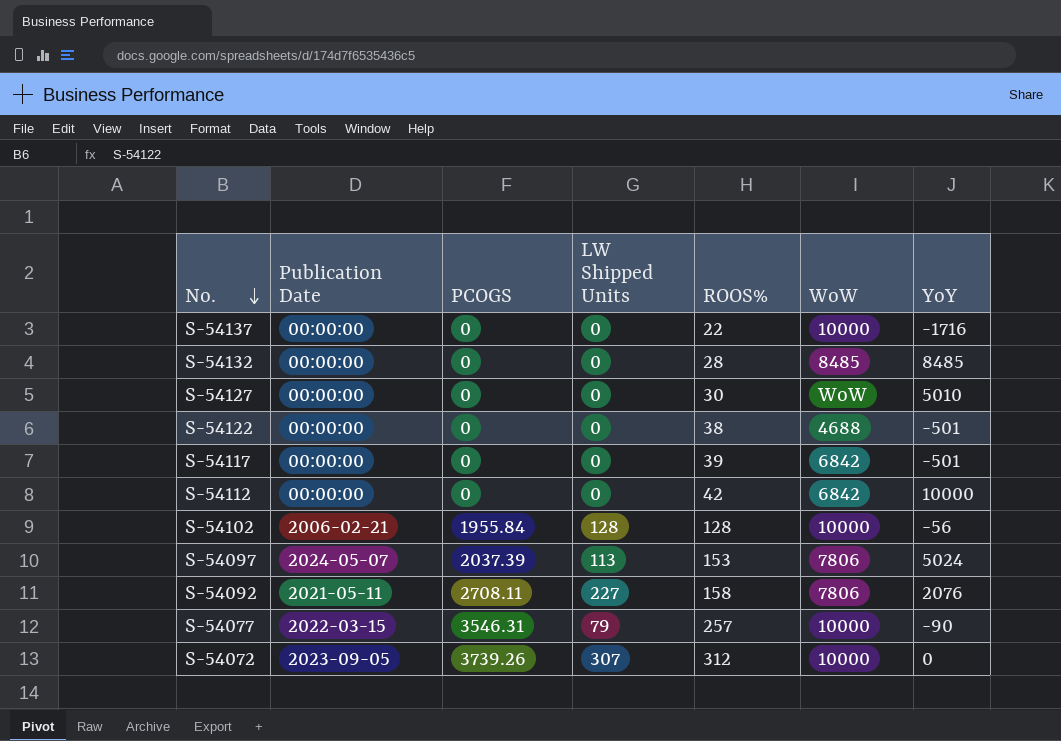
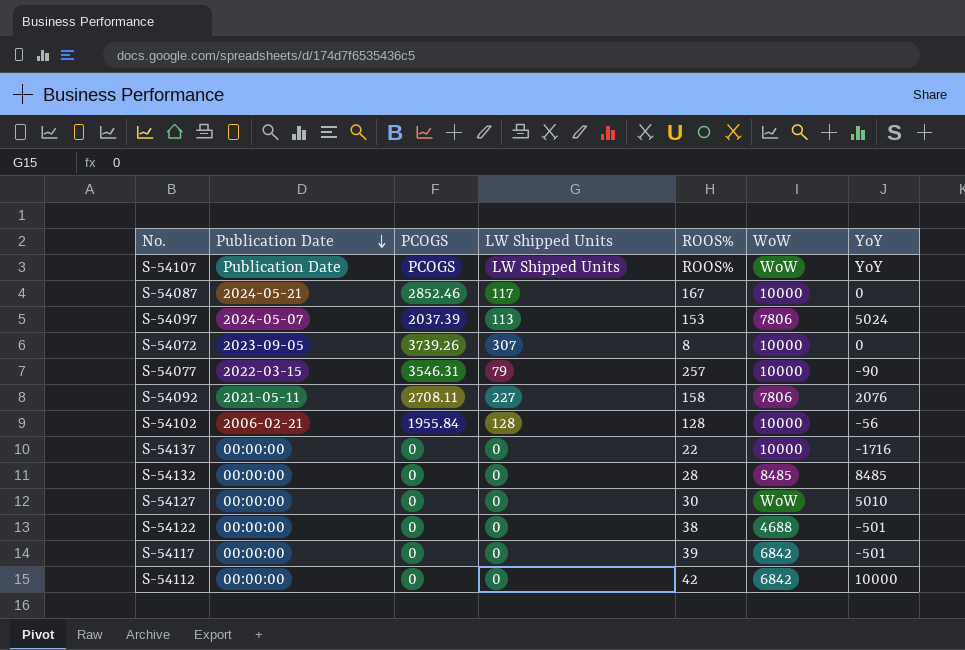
row order: No. descending -> Publication Date descending
row S-54107: none -> Publication Date | PCOGS | LW Shipped Units | ROOS% | WoW | YoY
row S-54087: none -> 2024-05-21 | 2852.46 | 117 | 167 | 10000 | 0
S-54072 | ROOS%: 312 -> 8

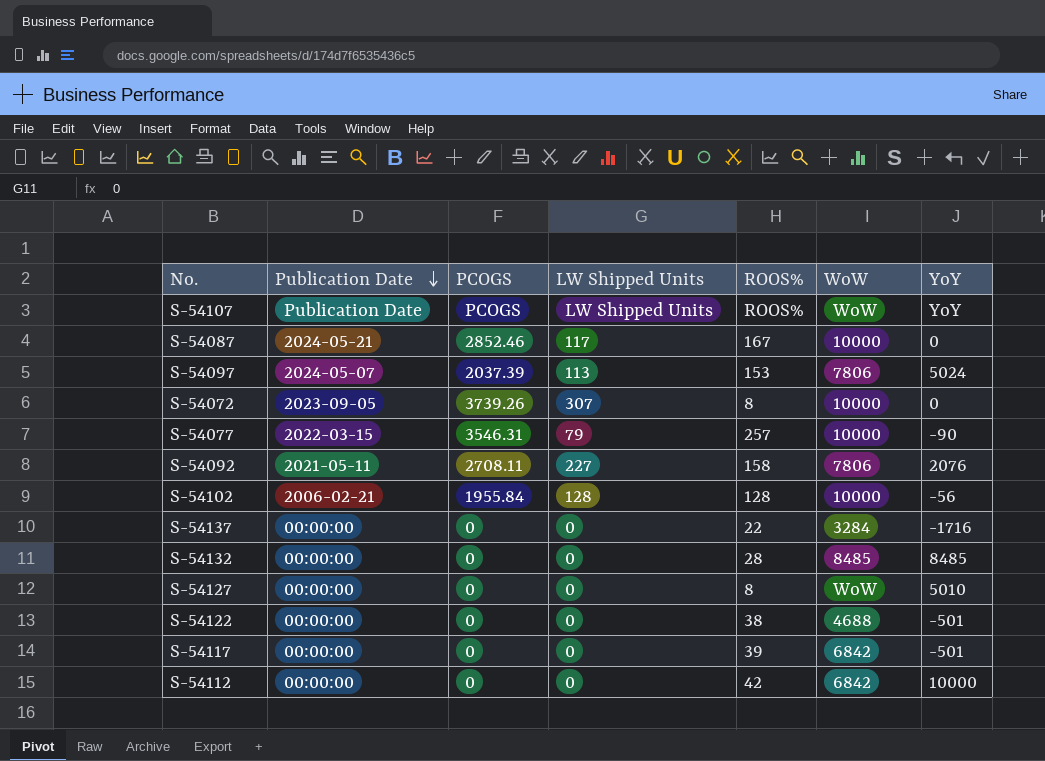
S-54137 | WoW: 10000 -> 3284
S-54127 | ROOS%: 30 -> 8

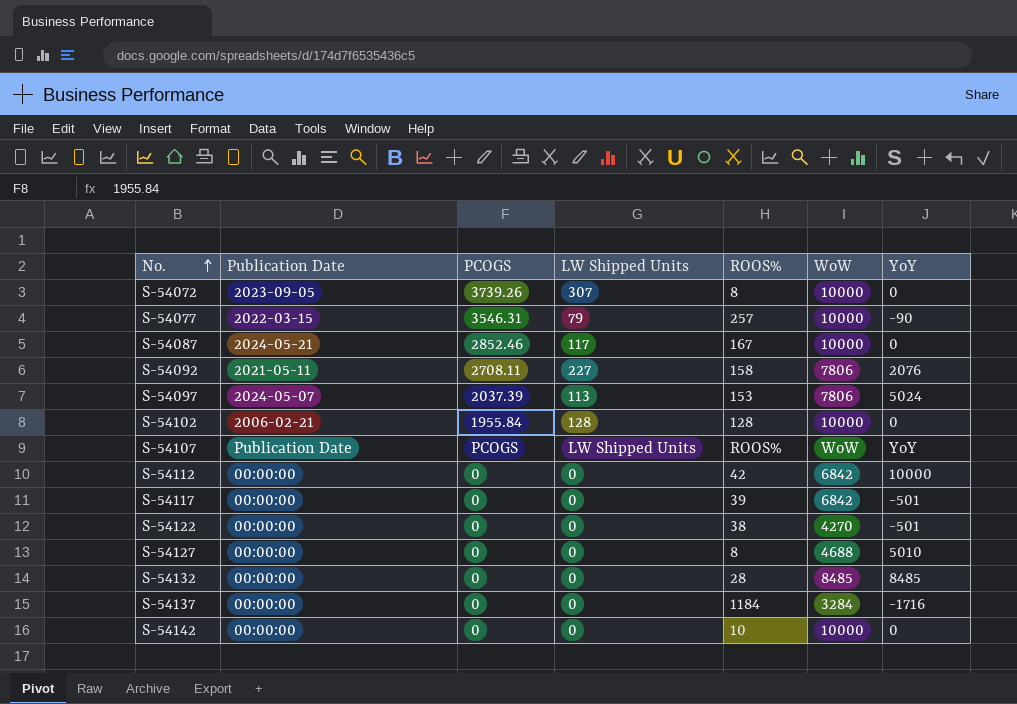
row order: Publication Date descending -> No. ascending
S-54102 | YoY: -56 -> 0
S-54122 | WoW: 4688 -> 4270
S-54127 | WoW: WoW -> 4688
S-54137 | ROOS%: 22 -> 1184
row S-54142: none -> 00:00:00 | 0 | 0 | 10 | 10000 | 0

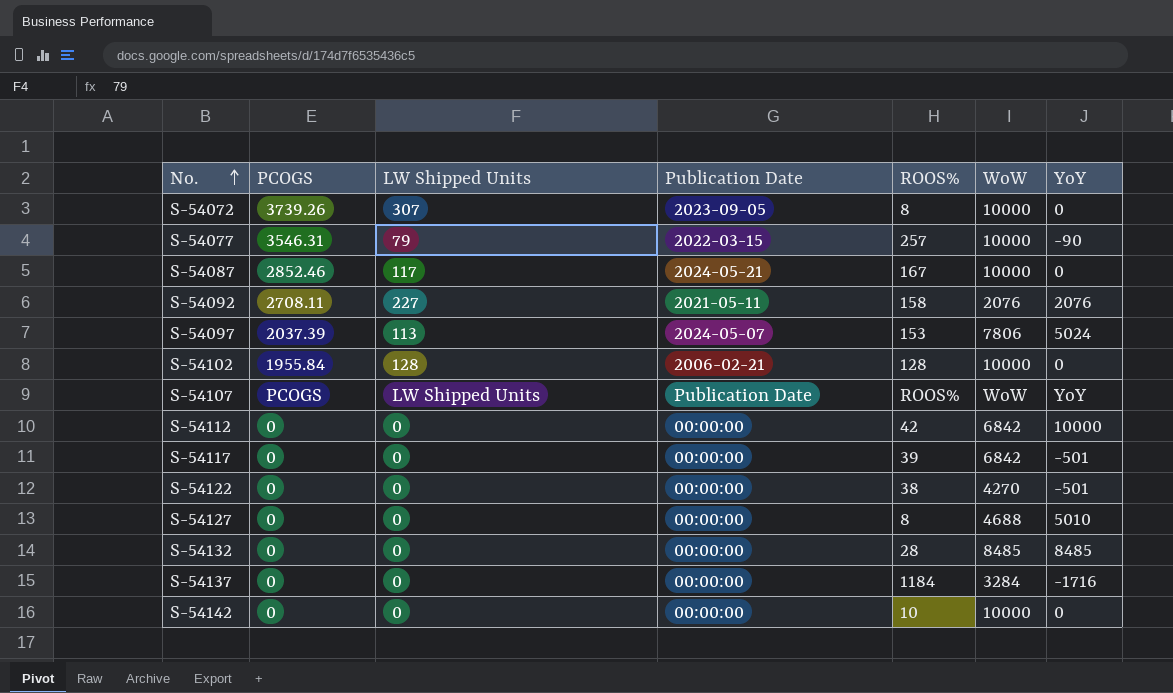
column Publication Date | position: 2 -> 4
S-54092 | WoW: 7806 -> 2076

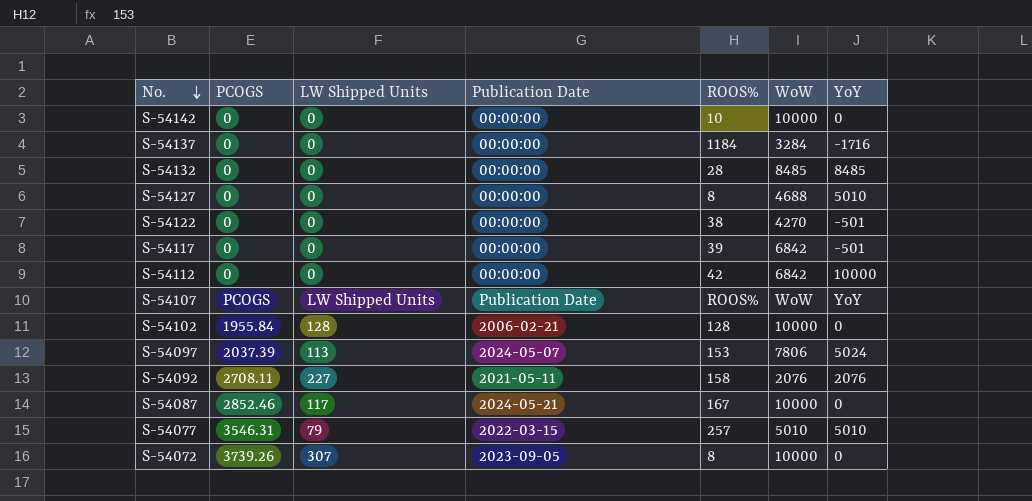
row order: No. ascending -> No. descending
S-54077 | WoW: 10000 -> 5010
S-54077 | YoY: -90 -> 5010

